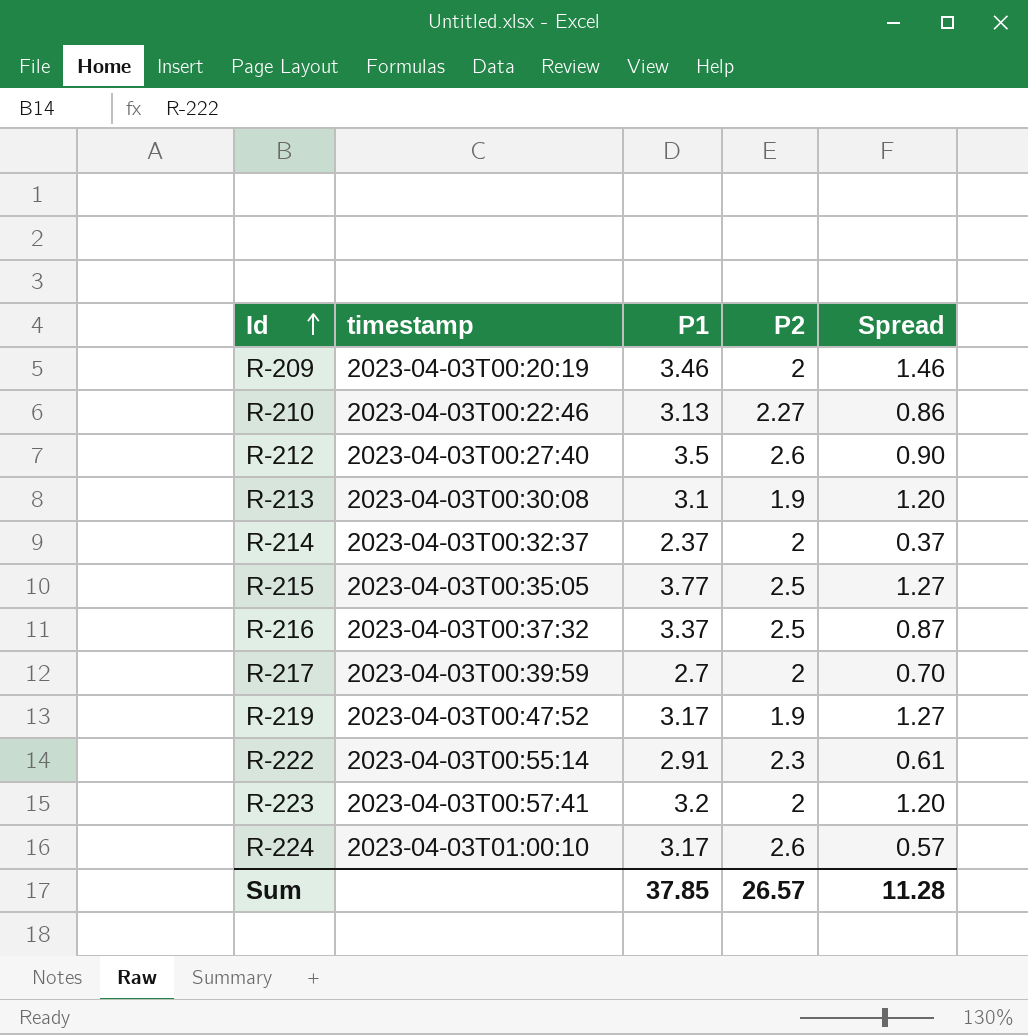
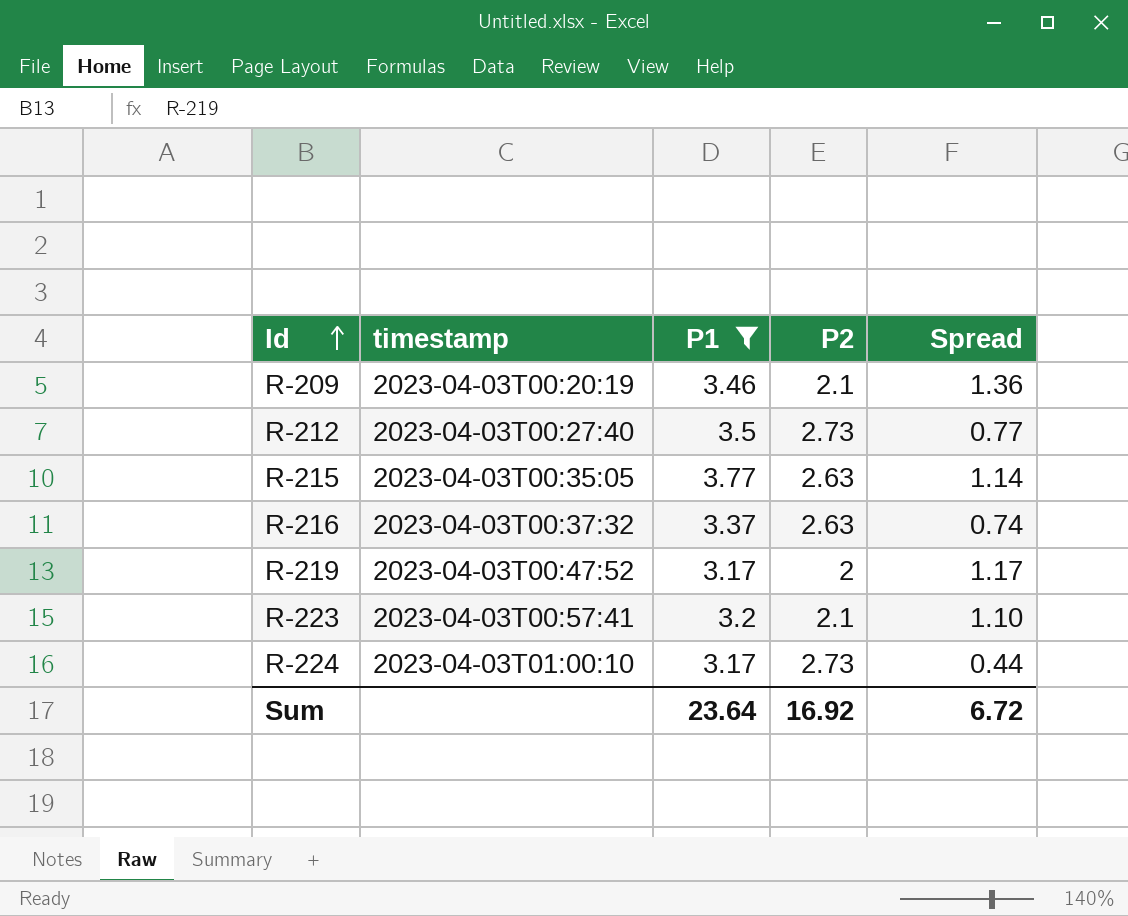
filter: none -> P1 >= 3.17
R-209 | P2: 2 -> 2.1
R-209 | Spread: 1.46 -> 1.36
R-212 | P2: 2.6 -> 2.73
R-212 | Spread: 0.90 -> 0.77
R-215 | P2: 2.5 -> 2.63
R-215 | Spread: 1.27 -> 1.14
R-216 | P2: 2.5 -> 2.63
R-216 | Spread: 0.87 -> 0.74
R-219 | P2: 1.9 -> 2
R-219 | Spread: 1.27 -> 1.17
R-223 | P2: 2 -> 2.1
R-223 | Spread: 1.20 -> 1.10
R-224 | P2: 2.6 -> 2.73
R-224 | Spread: 0.57 -> 0.44
Sum | P1: 37.85 -> 23.64
Sum | P2: 26.57 -> 16.92
Sum | Spread: 11.28 -> 6.72

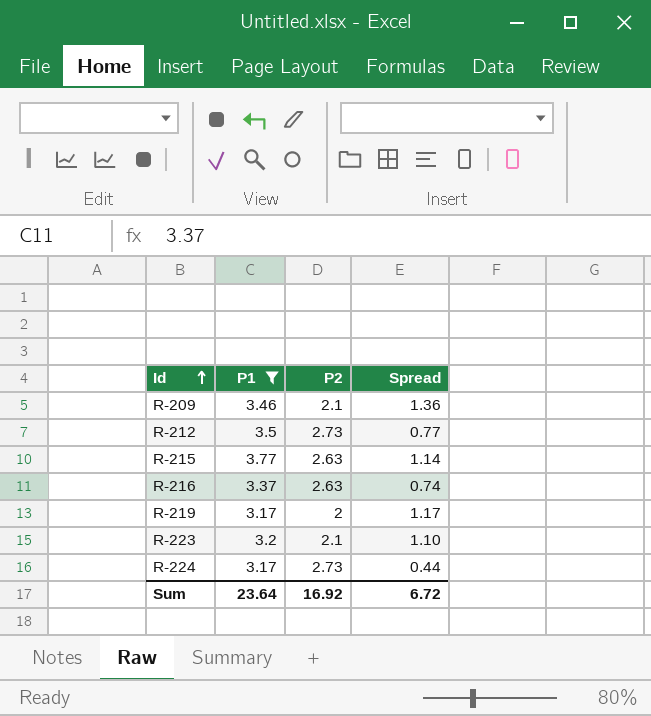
column timestamp | position: 2 -> none

